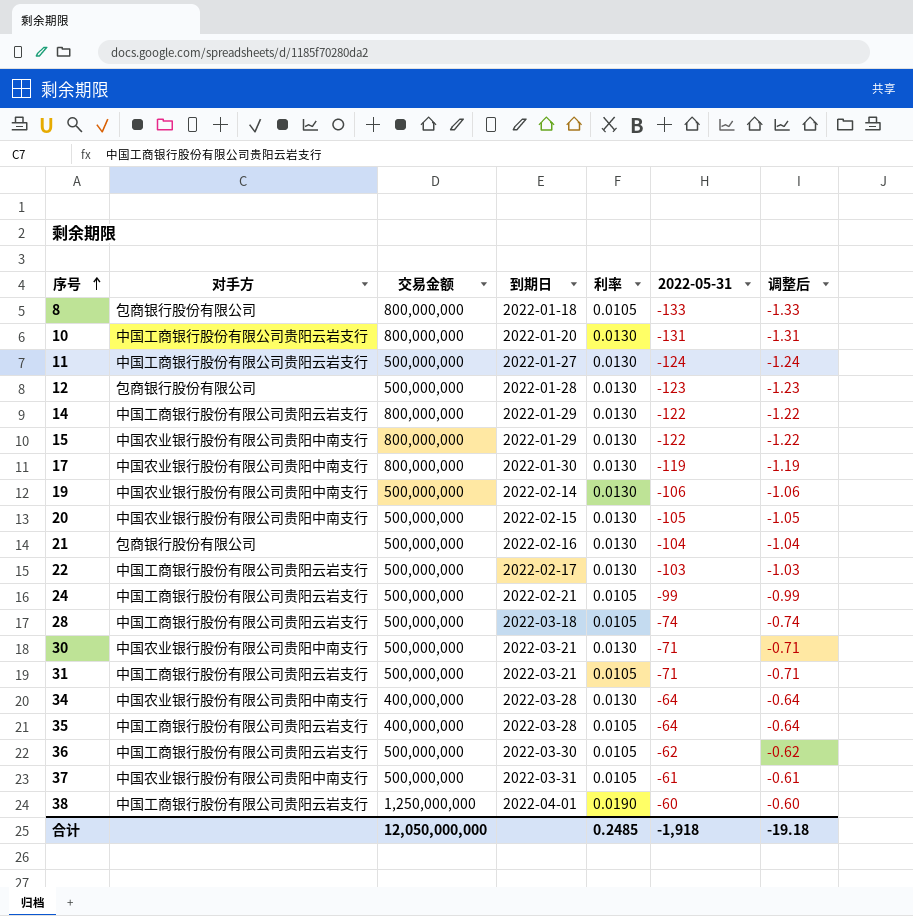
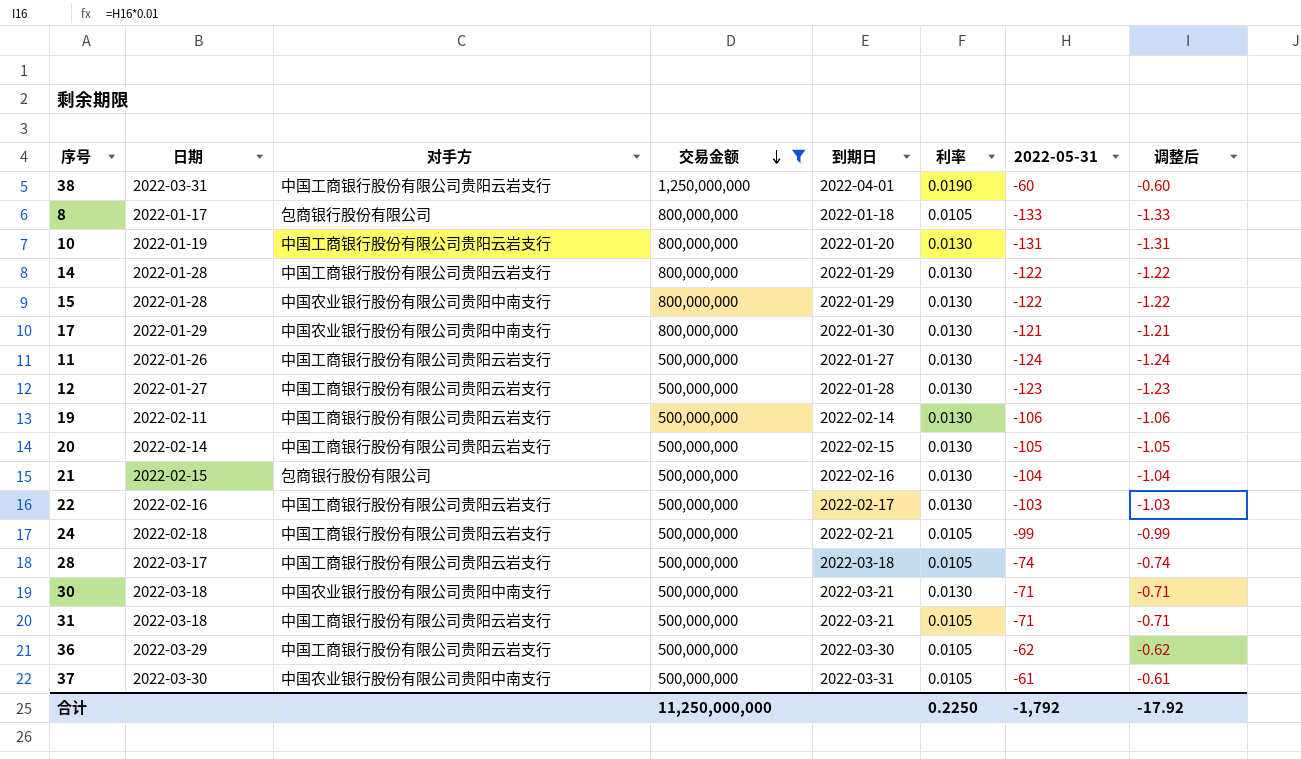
filter: none -> 交易金额 != 400,000,000
row order: 序号 ascending -> 交易金额 descending
column 日期 | position: none -> 2
17 | 2022-05-31: -119 -> -121
17 | 调整后: -1.19 -> -1.21
12 | 对手方: 包商银行股份有限公司 -> 中国工商银行股份有限公司贵阳云岩支行
19 | 对手方: 中国农业银行股份有限公司贵阳中南支行 -> 中国工商银行股份有限公司贵阳云岩支行
20 | 对手方: 中国农业银行股份有限公司贵阳中南支行 -> 中国工商银行股份有限公司贵阳云岩支行
合计 | 交易金额: 12,050,000,000 -> 11,250,000,000
合计 | 利率: 0.2485 -> 0.2250
合计 | 2022-05-31: -1,918 -> -1,792
合计 | 调整后: -19.18 -> -17.92

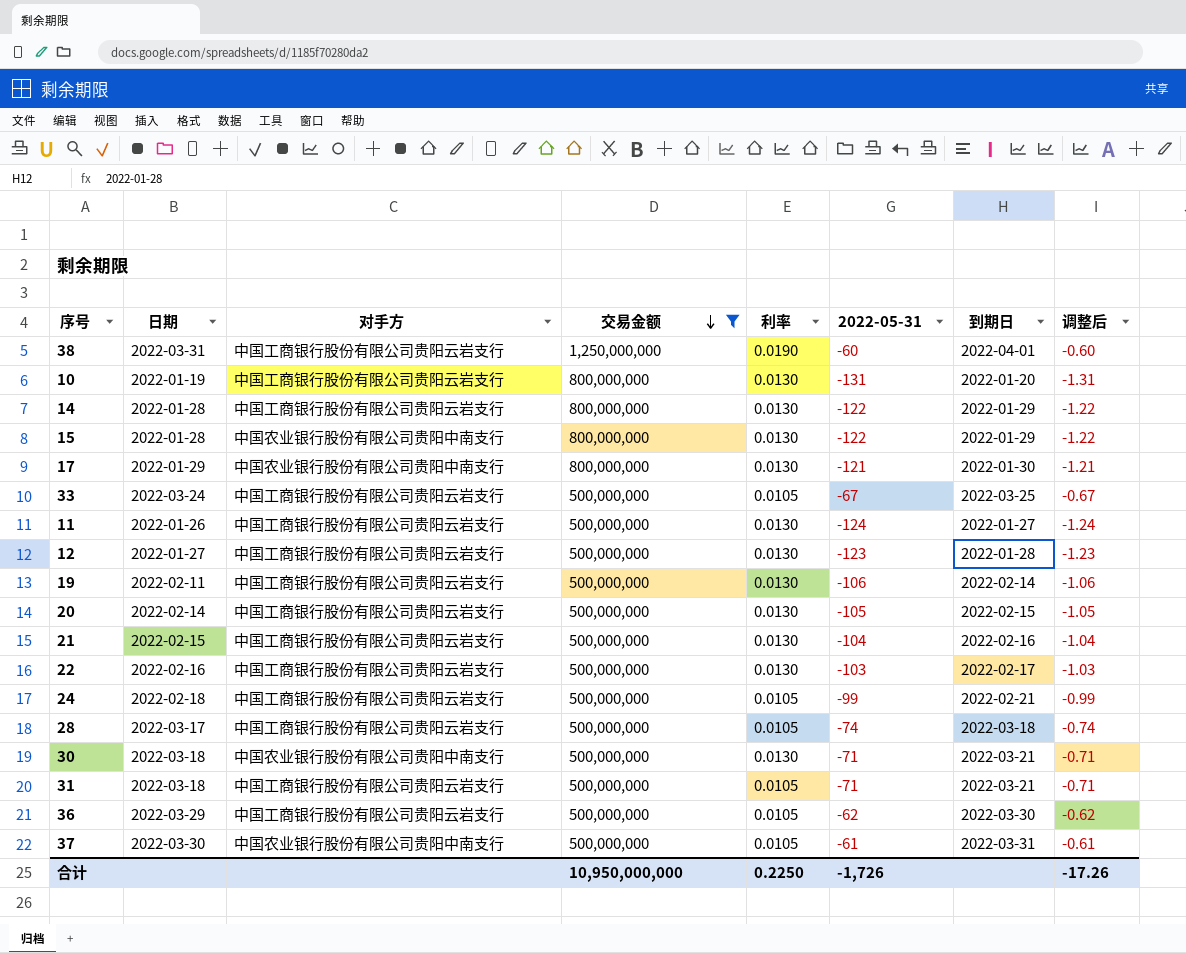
column 到期日 | position: 5 -> 7
row 8: 2022-01-17 | 包商银行股份有限公司 | 800,000,000 | 2022-01-18 | 0.0105 | -133 | -1.33 -> none
row 33: none -> 2022-03-24 | 中国工商银行股份有限公司贵阳云岩支行 | 500,000,000 | 0.0105 | -67 | 2022-03-25 | -0.67
21 | 对手方: 包商银行股份有限公司 -> 中国工商银行股份有限公司贵阳云岩支行
合计 | 交易金额: 11,250,000,000 -> 10,950,000,000
合计 | 2022-05-31: -1,792 -> -1,726
合计 | 调整后: -17.92 -> -17.26

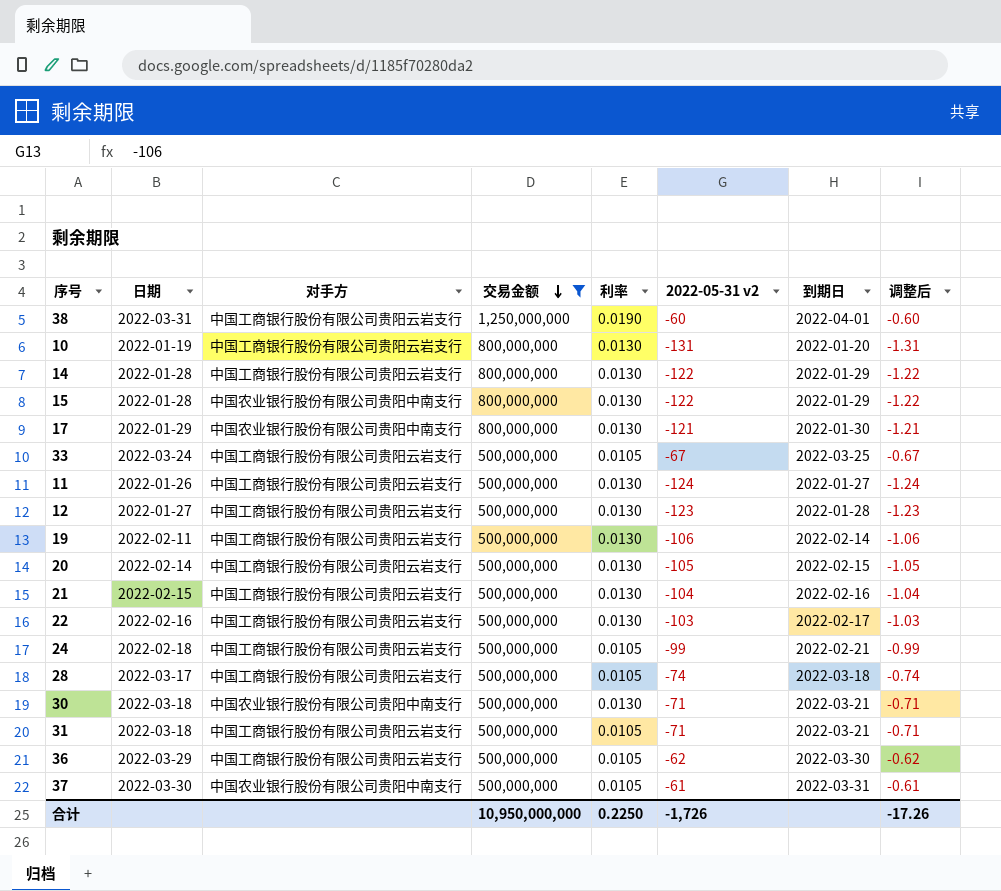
column name: 2022-05-31 -> 2022-05-31 v2

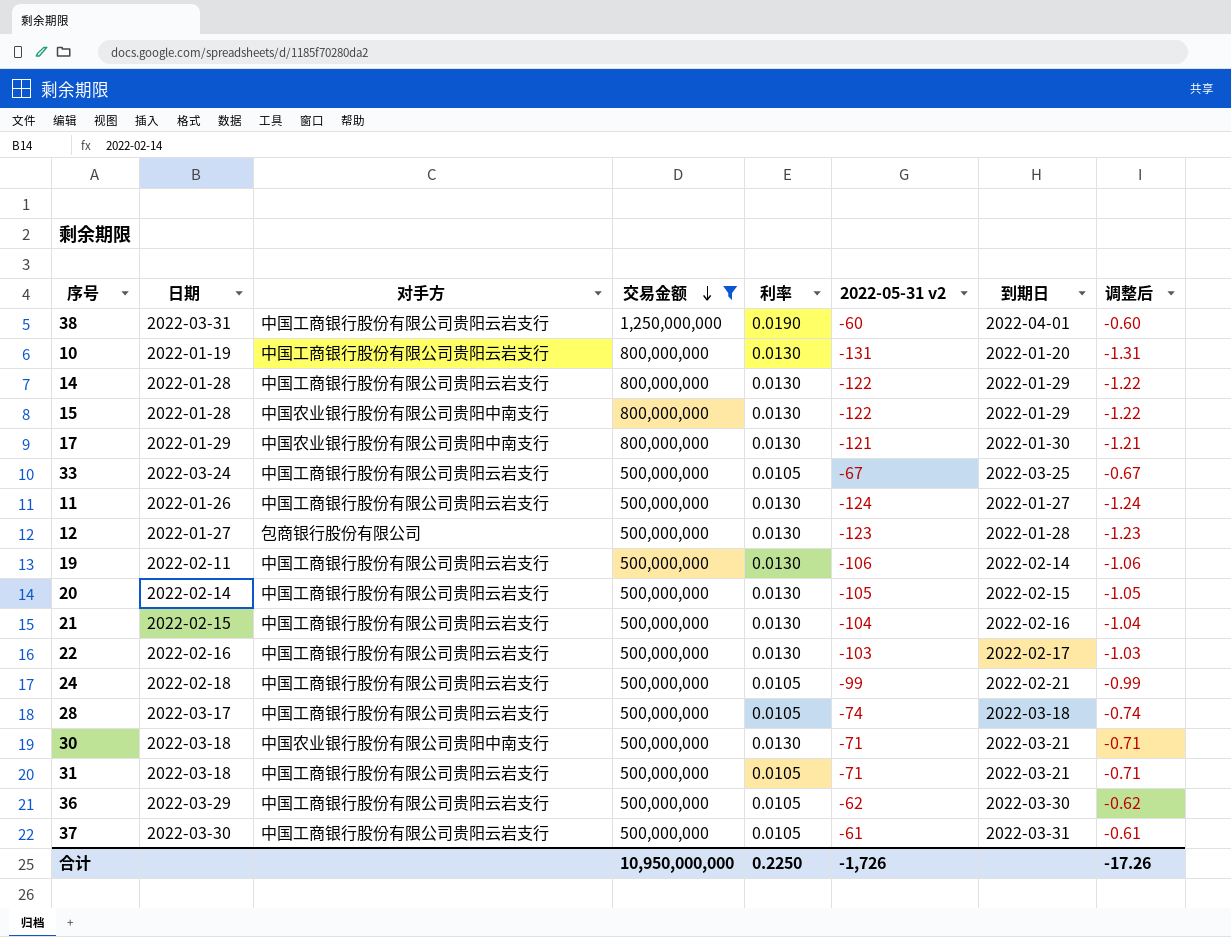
12 | 对手方: 中国工商银行股份有限公司贵阳云岩支行 -> 包商银行股份有限公司
37 | 对手方: 中国农业银行股份有限公司贵阳中南支行 -> 中国工商银行股份有限公司贵阳云岩支行

